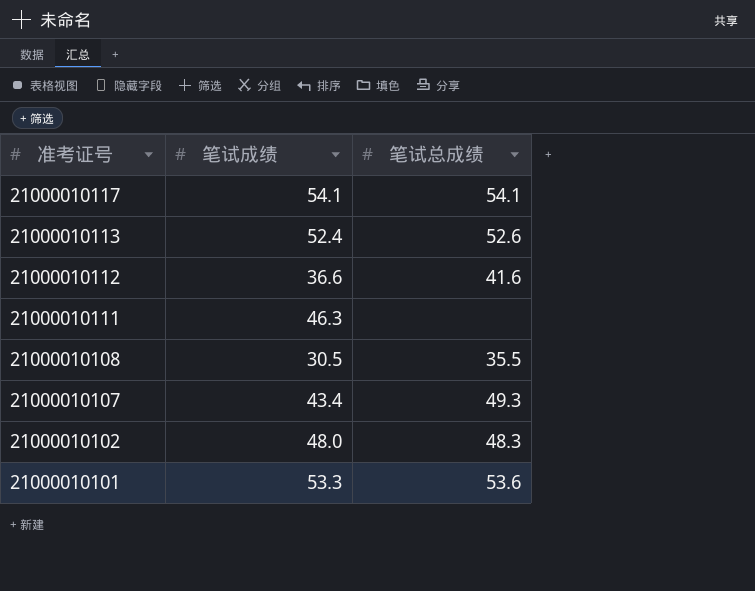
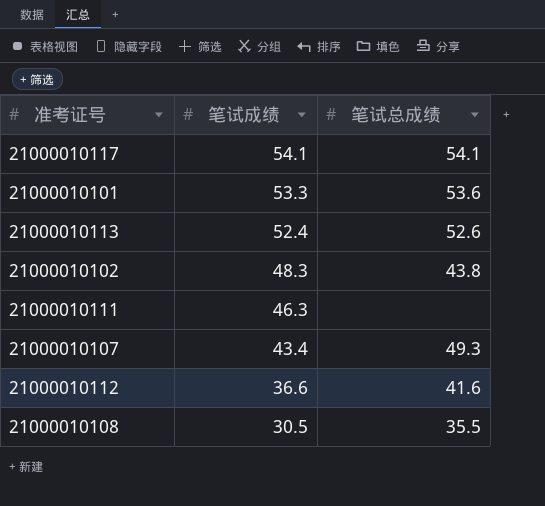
row order: 准考证号 descending -> 笔试成绩 descending
21000010102 | 笔试成绩: 48.0 -> 48.3
21000010102 | 笔试总成绩: 48.3 -> 43.8

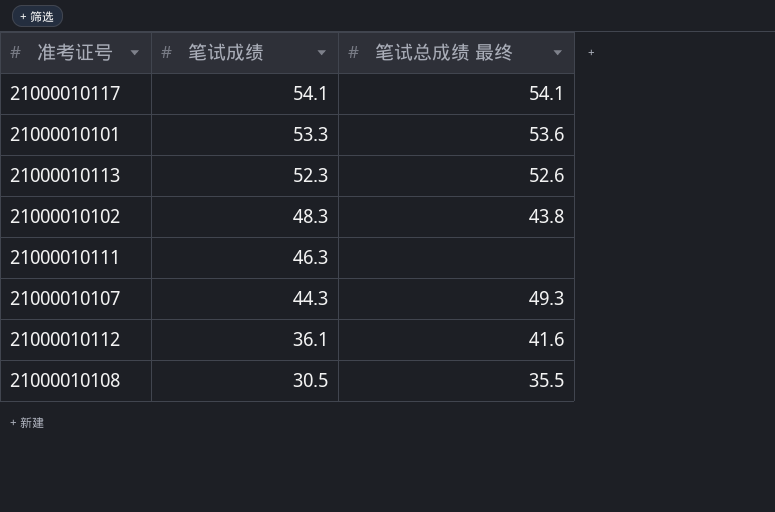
column name: 笔试总成绩 -> 笔试总成绩 最终
21000010113 | 笔试成绩: 52.4 -> 52.3
21000010107 | 笔试成绩: 43.4 -> 44.3
21000010112 | 笔试成绩: 36.6 -> 36.1

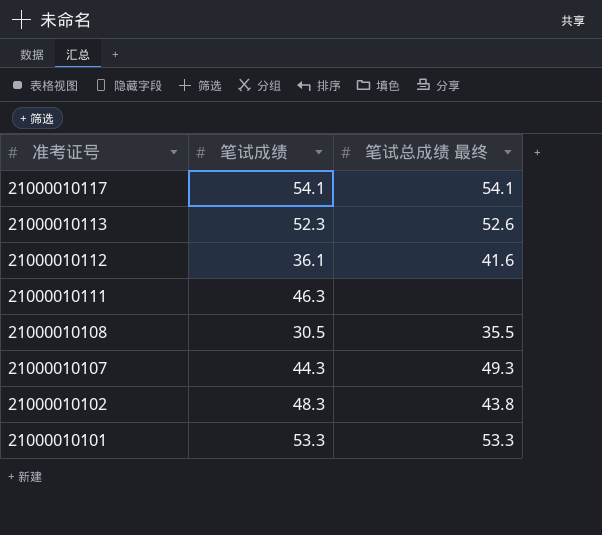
row order: 笔试成绩 descending -> 准考证号 descending
21000010101 | 笔试总成绩 最终: 53.6 -> 53.3

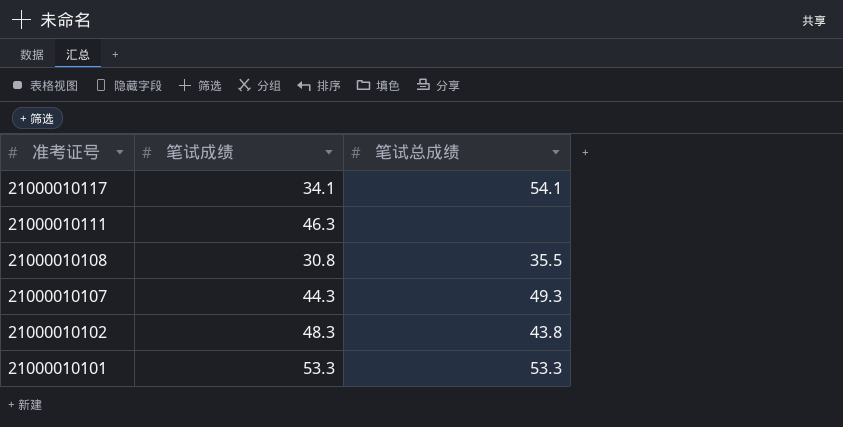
column name: 笔试总成绩 最终 -> 笔试总成绩
row 21000010113: 52.3 | 52.6 -> none
row 21000010112: 36.1 | 41.6 -> none
21000010117 | 笔试成绩: 54.1 -> 34.1
21000010108 | 笔试成绩: 30.5 -> 30.8

